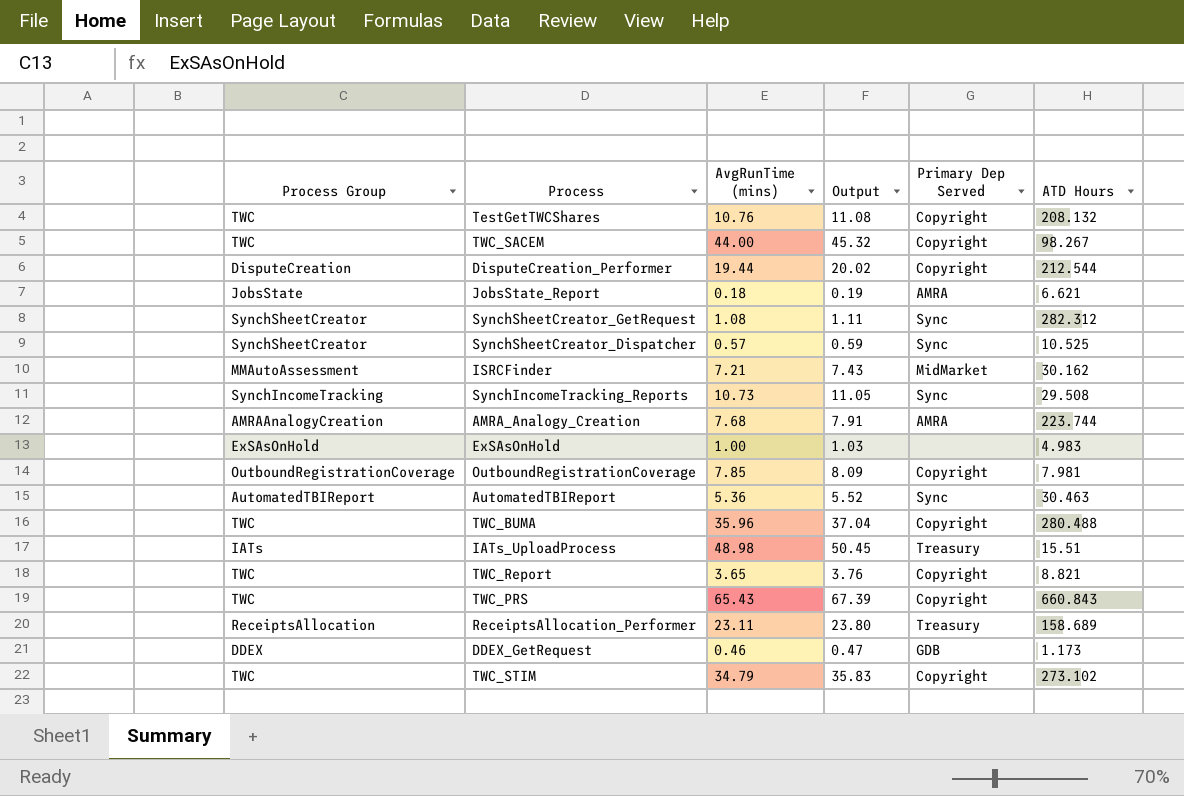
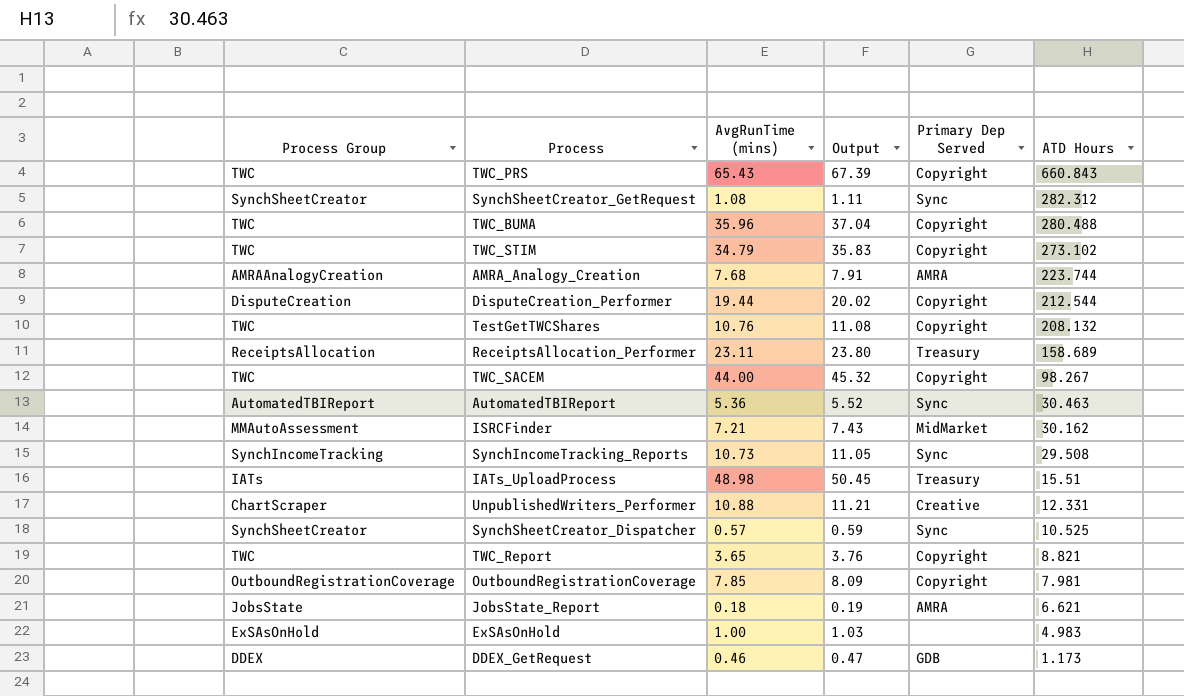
row order: none -> ATD Hours descending
row UnpublishedWriters_Performer: none -> ChartScraper | 10.88 | 11.21 | Creative | 12.331

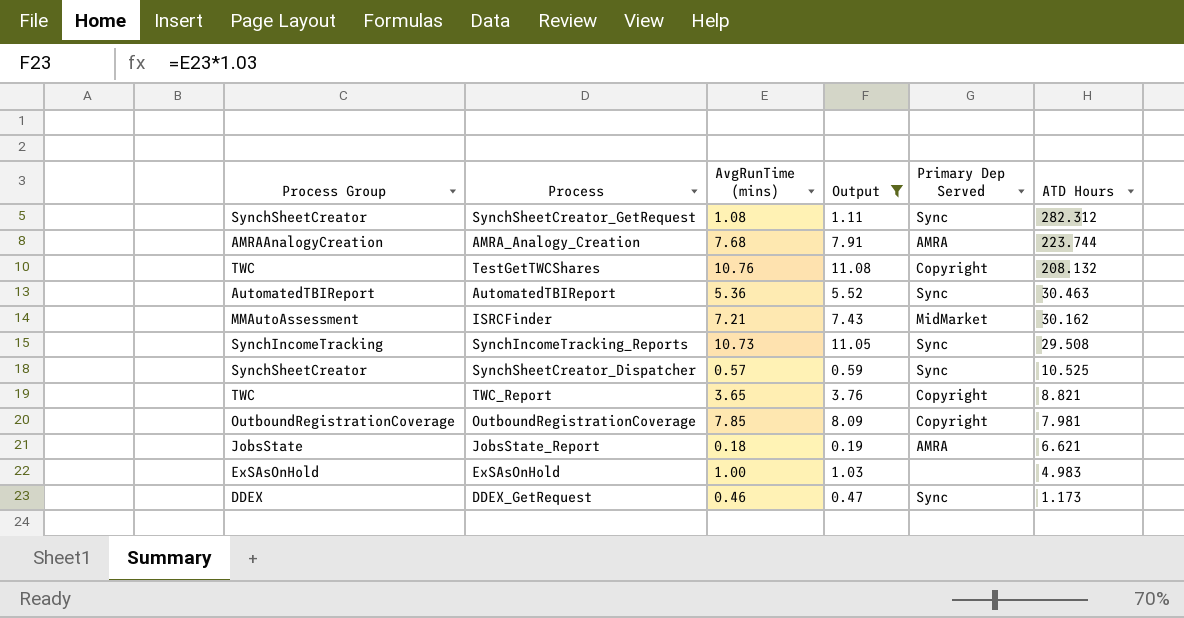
filter: none -> Output <= 11.08
DDEX_GetRequest | Primary Dep Served: GDB -> Sync

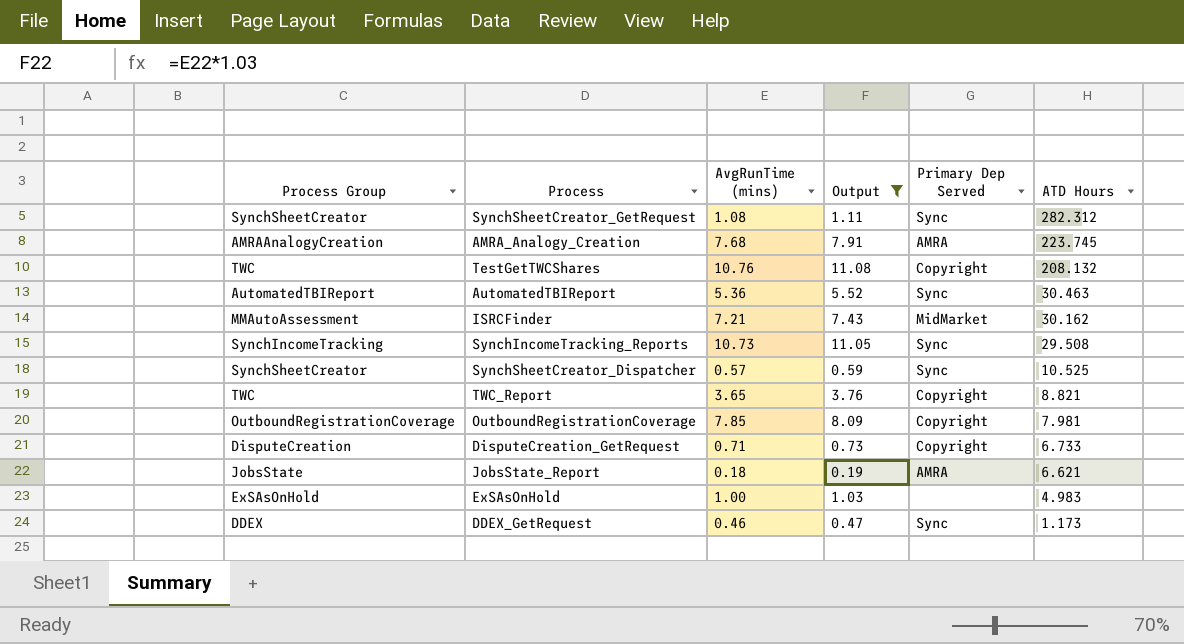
AMRA_Analogy_Creation | ATD Hours: 223.744 -> 223.745
row DisputeCreation_GetRequest: none -> DisputeCreation | 0.71 | 0.73 | Copyright | 6.733

